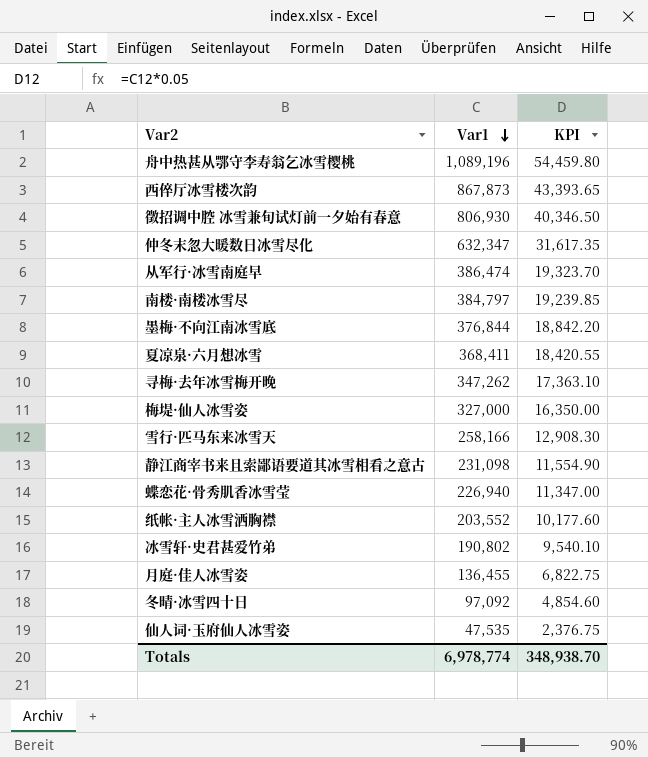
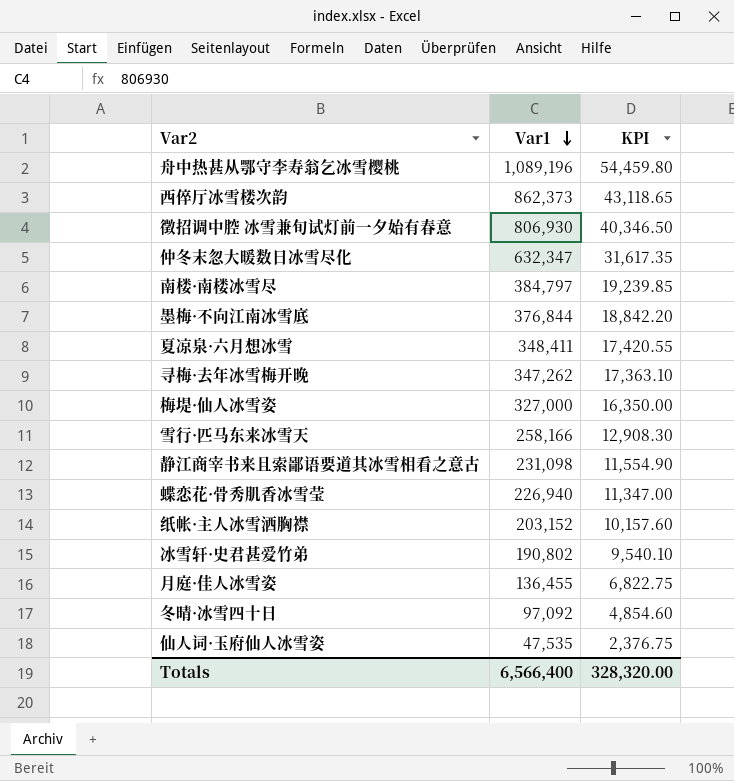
row 从军行·冰雪南庭早: 386,474 | 19,323.70 -> none
西倅厅冰雪楼次韵 | Var1: 867,873 -> 862,373
西倅厅冰雪楼次韵 | KPI: 43,393.65 -> 43,118.65
夏凉泉·六月想冰雪 | Var1: 368,411 -> 348,411
夏凉泉·六月想冰雪 | KPI: 18,420.55 -> 17,420.55
纸帐·主人冰雪洒胸襟 | Var1: 203,552 -> 203,152
纸帐·主人冰雪洒胸襟 | KPI: 10,177.60 -> 10,157.60
Totals | Var1: 6,978,774 -> 6,566,400
Totals | KPI: 348,938.70 -> 328,320.00

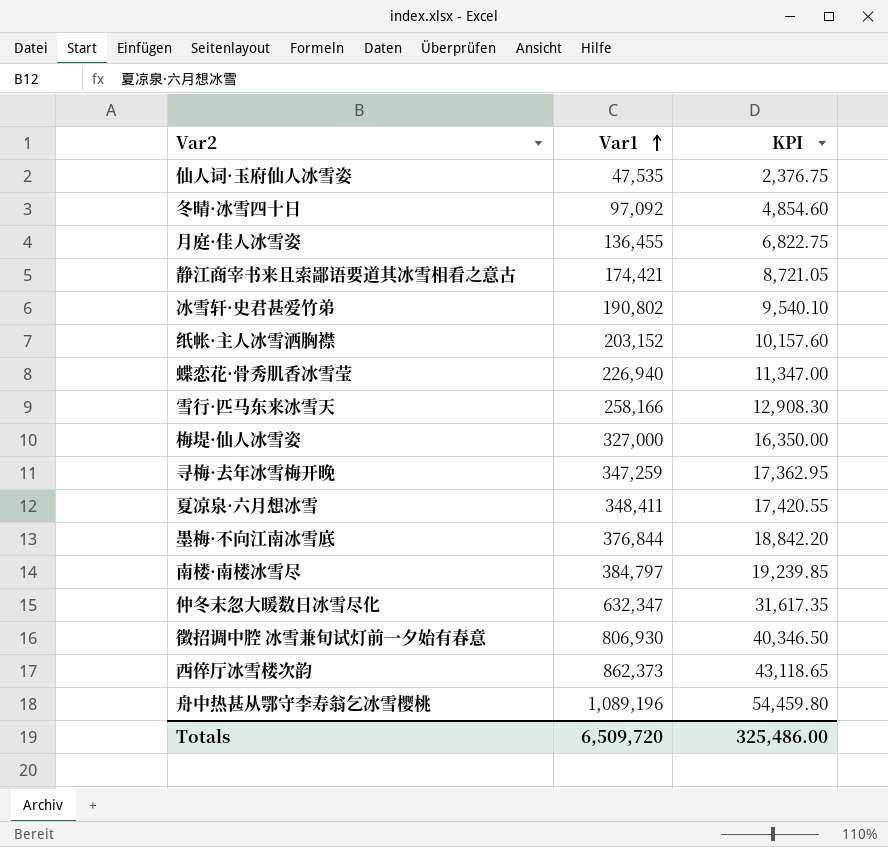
row order: Var1 descending -> Var1 ascending
静江商宰书来且索鄙语要道其冰雪相看之意古 | Var1: 231,098 -> 174,421
静江商宰书来且索鄙语要道其冰雪相看之意古 | KPI: 11,554.90 -> 8,721.05
寻梅·去年冰雪梅开晚 | Var1: 347,262 -> 347,259
寻梅·去年冰雪梅开晚 | KPI: 17,363.10 -> 17,362.95
Totals | Var1: 6,566,400 -> 6,509,720
Totals | KPI: 328,320.00 -> 325,486.00

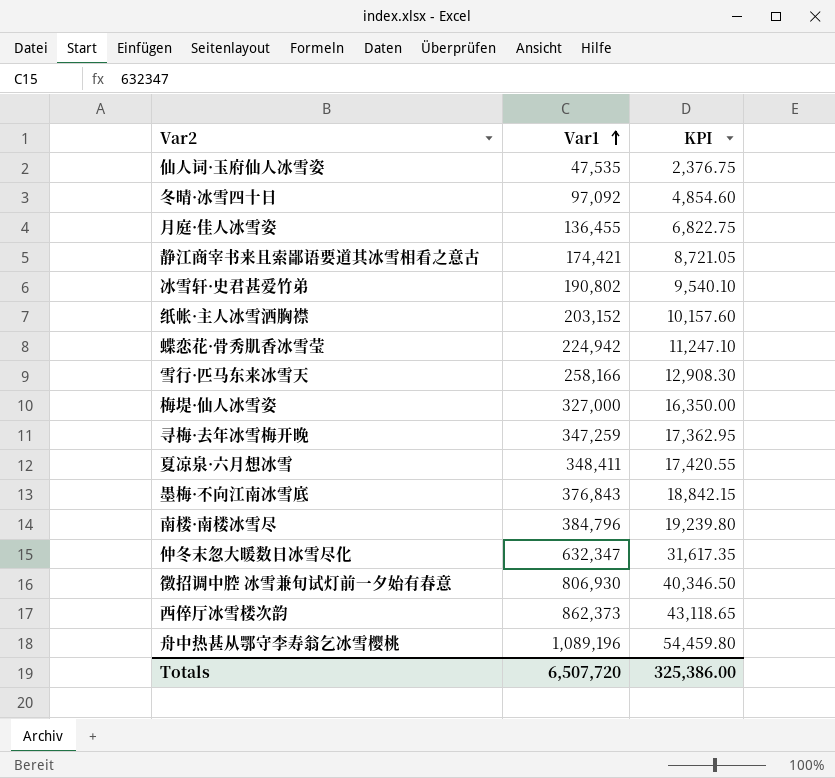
蝶恋花·骨秀肌香冰雪莹 | Var1: 226,940 -> 224,942
蝶恋花·骨秀肌香冰雪莹 | KPI: 11,347.00 -> 11,247.10
墨梅·不向江南冰雪底 | Var1: 376,844 -> 376,843
墨梅·不向江南冰雪底 | KPI: 18,842.20 -> 18,842.15
南楼·南楼冰雪尽 | Var1: 384,797 -> 384,796
南楼·南楼冰雪尽 | KPI: 19,239.85 -> 19,239.80
Totals | Var1: 6,509,720 -> 6,507,720
Totals | KPI: 325,486.00 -> 325,386.00

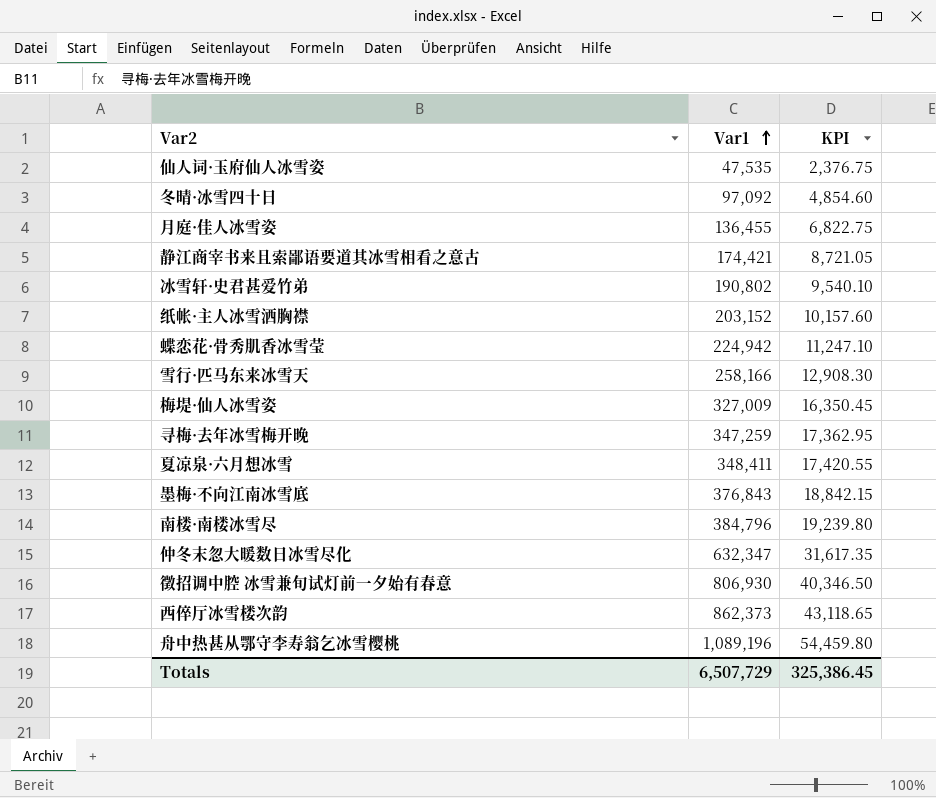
梅堤·仙人冰雪姿 | Var1: 327,000 -> 327,009
梅堤·仙人冰雪姿 | KPI: 16,350.00 -> 16,350.45
Totals | Var1: 6,507,720 -> 6,507,729
Totals | KPI: 325,386.00 -> 325,386.45

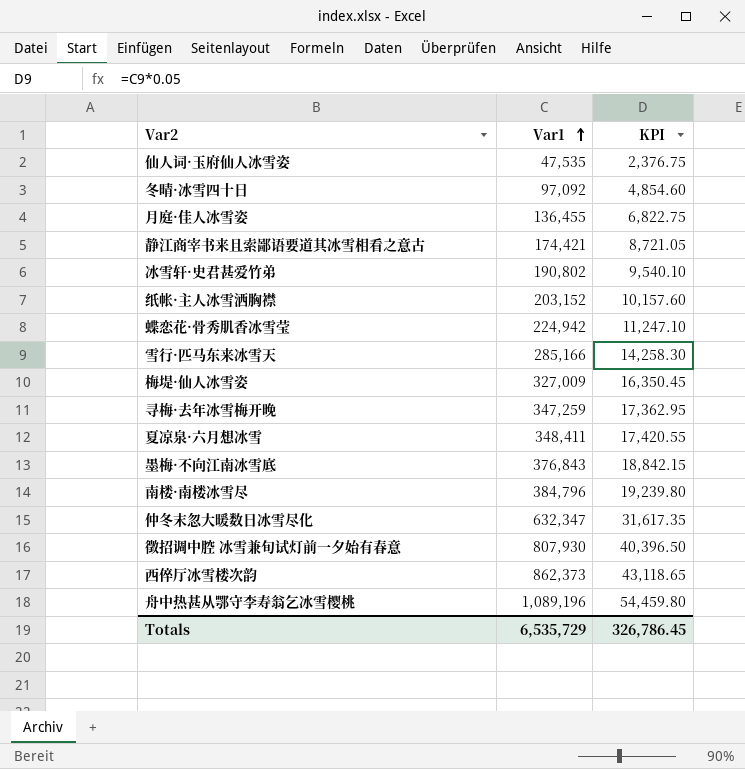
雪行·匹马东来冰雪天 | Var1: 258,166 -> 285,166
雪行·匹马东来冰雪天 | KPI: 12,908.30 -> 14,258.30
徵招调中腔 冰雪兼旬试灯前一夕始有春意 | Var1: 806,930 -> 807,930
徵招调中腔 冰雪兼旬试灯前一夕始有春意 | KPI: 40,346.50 -> 40,396.50
Totals | Var1: 6,507,729 -> 6,535,729
Totals | KPI: 325,386.45 -> 326,786.45

